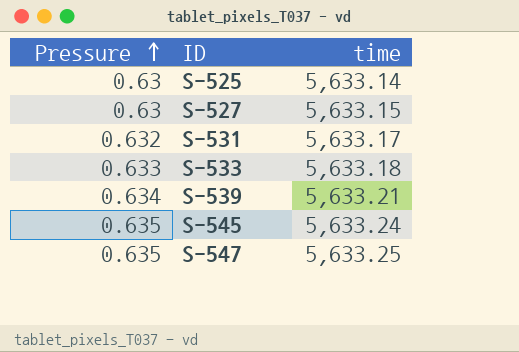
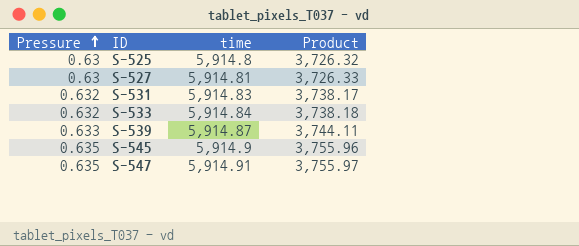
column Product | formula: none -> [Pressure] * [time]
S-525 | time: 5,633.14 -> 5,914.8
S-527 | time: 5,633.15 -> 5,914.81
S-531 | time: 5,633.17 -> 5,914.83
S-533 | Pressure: 0.633 -> 0.632
S-533 | time: 5,633.18 -> 5,914.84
S-539 | Pressure: 0.634 -> 0.633
S-539 | time: 5,633.21 -> 5,914.87
S-545 | time: 5,633.24 -> 5,914.9
S-547 | time: 5,633.25 -> 5,914.91

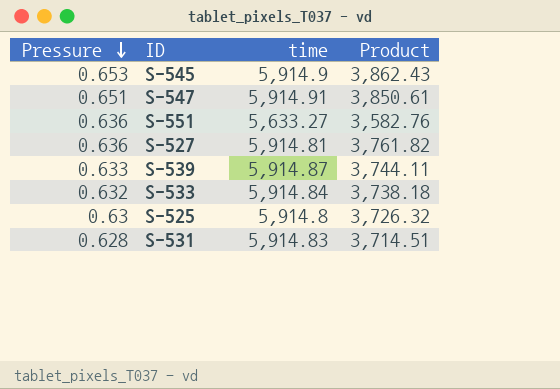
row order: Pressure ascending -> Pressure descending
S-545 | Pressure: 0.635 -> 0.653
S-545 | Product: 3,755.96 -> 3,862.43
S-547 | Pressure: 0.635 -> 0.651
S-547 | Product: 3,755.97 -> 3,850.61
row S-551: none -> 0.636 | 5,633.27 | 3,582.76
S-527 | Pressure: 0.63 -> 0.636
S-527 | Product: 3,726.33 -> 3,761.82
S-531 | Pressure: 0.632 -> 0.628
S-531 | Product: 3,738.17 -> 3,714.51

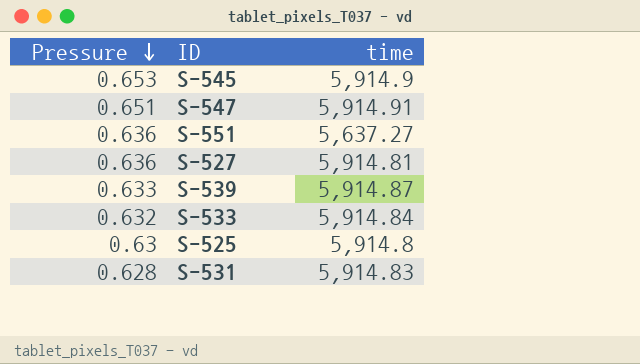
column Product | formula: [Pressure] * [time] -> none
S-551 | time: 5,633.27 -> 5,637.27

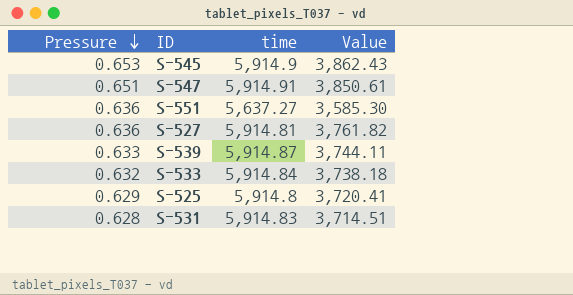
column Value | formula: none -> [Pressure] * [time]
S-525 | Pressure: 0.63 -> 0.629

